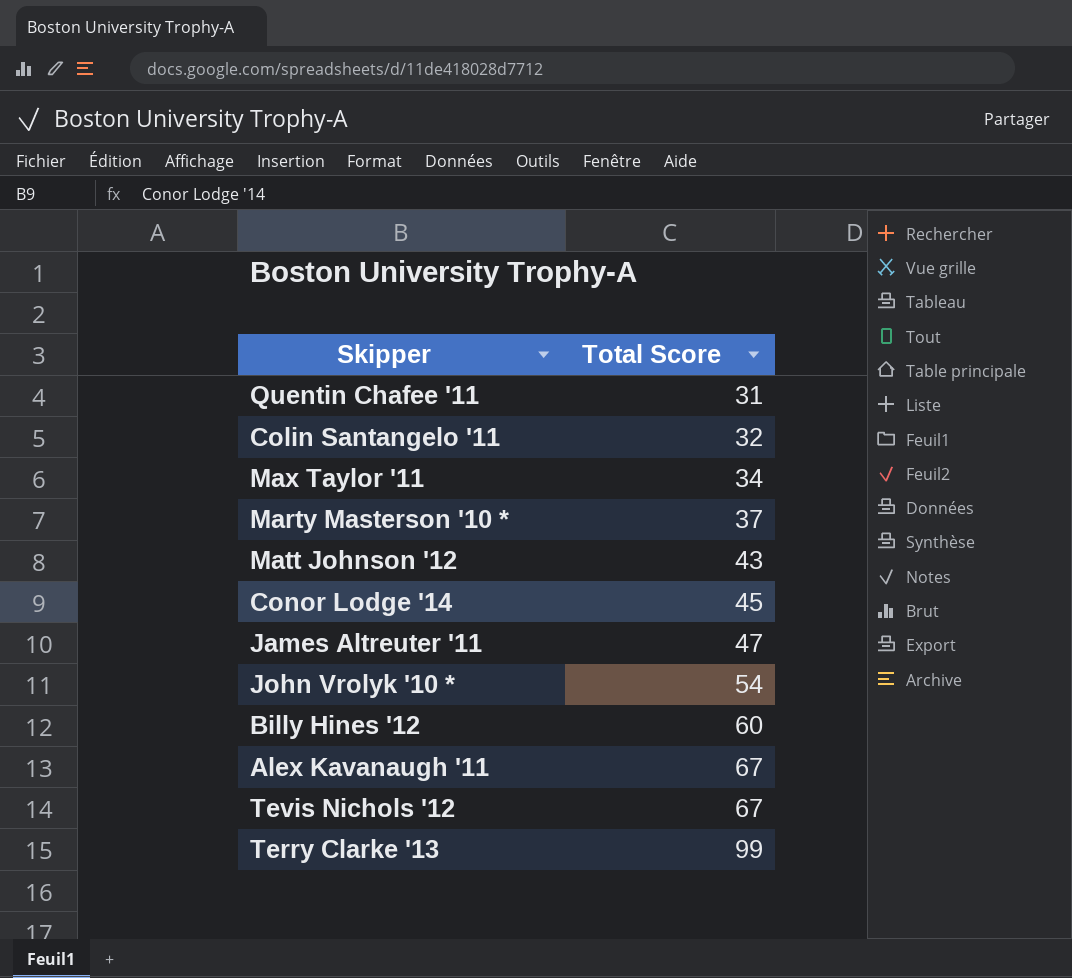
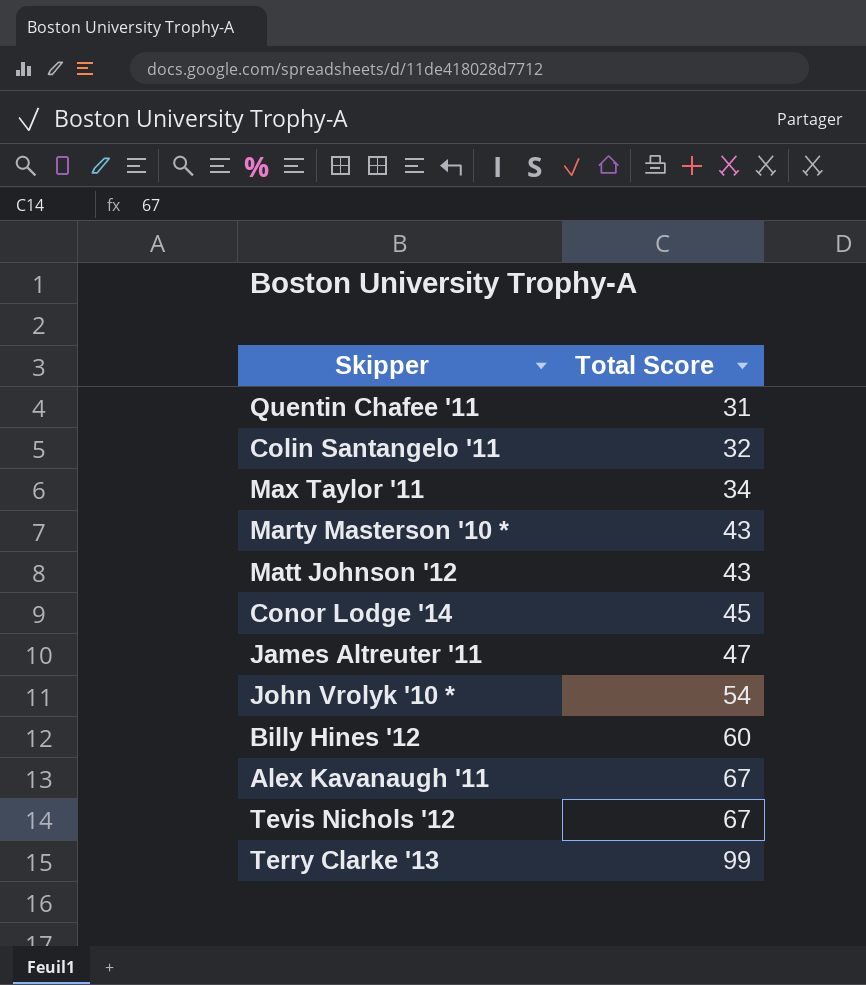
Marty Masterson '10 * | Total Score: 37 -> 43

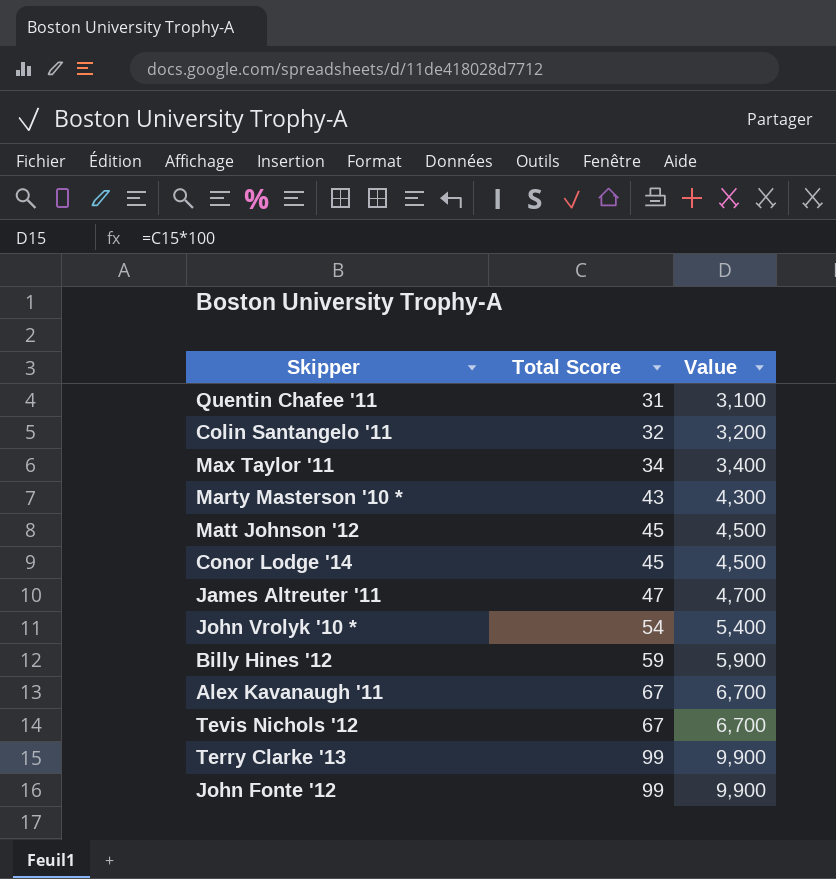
column Value | formula: none -> [Total Score] * 100
Matt Johnson '12 | Total Score: 43 -> 45
Billy Hines '12 | Total Score: 60 -> 59
row John Fonte '12: none -> 99 | 9,900

